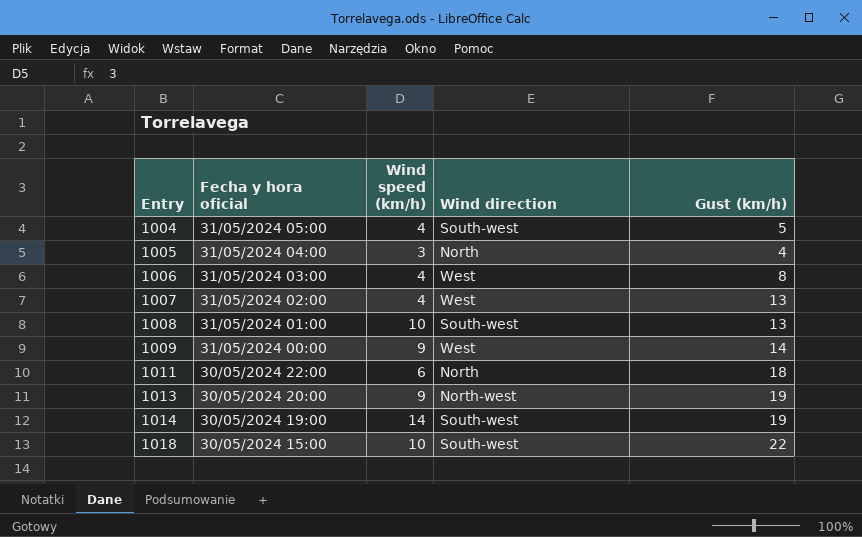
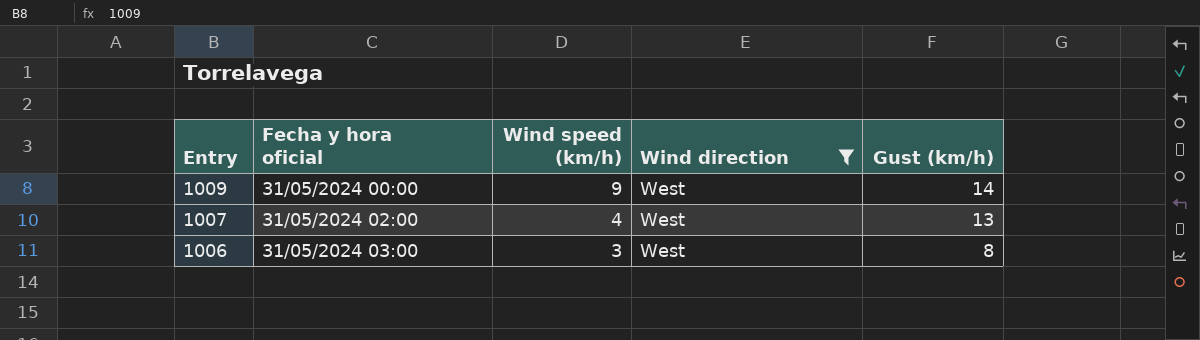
filter: none -> Wind direction = West
row order: Entry ascending -> Entry descending
1006 | Wind speed (km/h): 4 -> 3

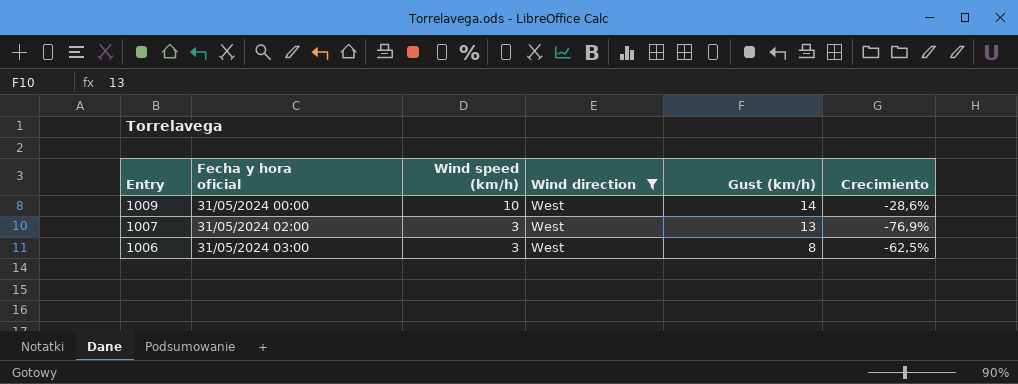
column Crecimiento | formula: none -> ([Wind speed (km/h)] - [Gust (km/h)]) / [Gust (km/h)]
1009 | Wind speed (km/h): 9 -> 10
1007 | Wind speed (km/h): 4 -> 3

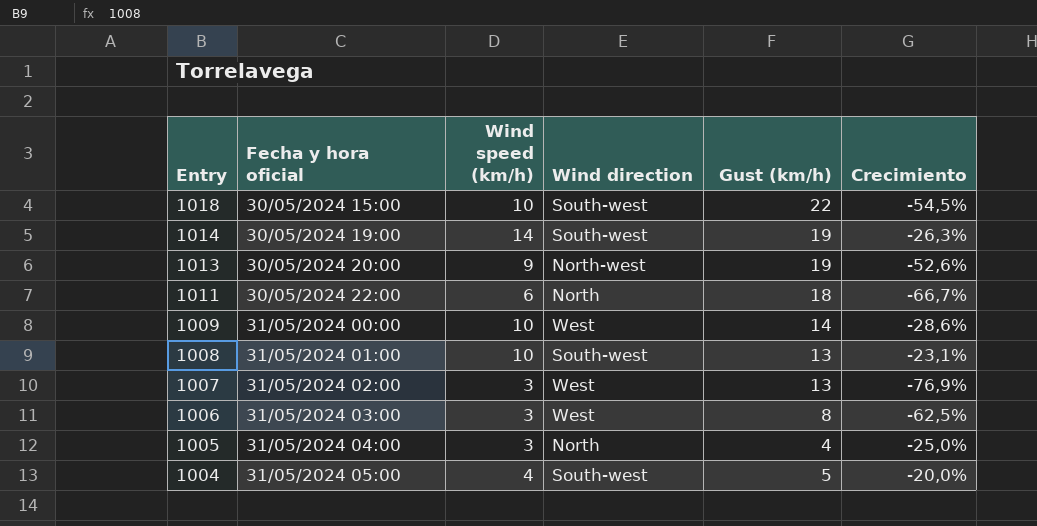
filter: Wind direction = West -> none

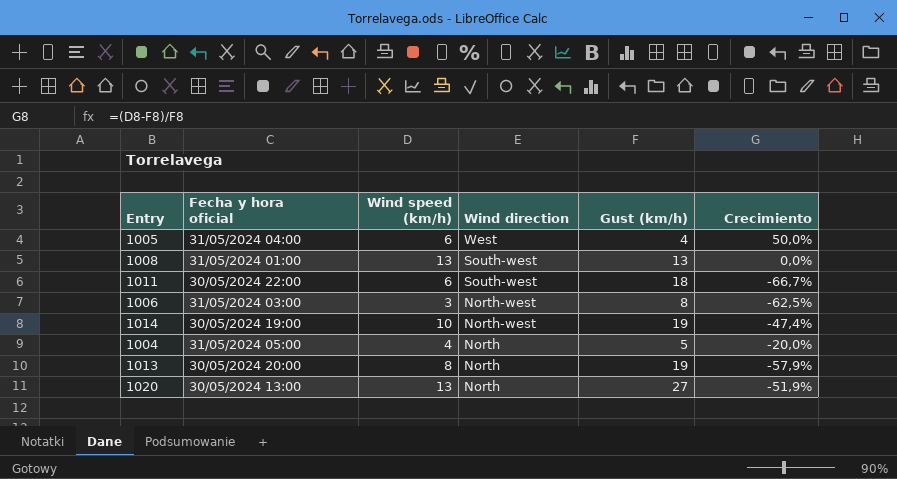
row order: Entry descending -> Wind direction descending
row 1018: 30/05/2024 15:00 | 10 | South-west | 22 | -54,5% -> none
row 1009: 31/05/2024 00:00 | 10 | West | 14 | -28,6% -> none
row 1007: 31/05/2024 02:00 | 3 | West | 13 | -76,9% -> none
1005 | Wind speed (km/h): 3 -> 6
1005 | Wind direction: North -> West
1005 | Crecimiento: -25,0% -> 50,0%
1008 | Wind speed (km/h): 10 -> 13
1008 | Crecimiento: -23,1% -> 0,0%
1011 | Wind direction: North -> South-west
1006 | Wind direction: West -> North-west
1014 | Wind speed (km/h): 14 -> 10
1014 | Wind direction: South-west -> North-west
1014 | Crecimiento: -26,3% -> -47,4%
1004 | Wind direction: South-west -> North
1013 | Wind speed (km/h): 9 -> 8
1013 | Wind direction: North-west -> North
1013 | Crecimiento: -52,6% -> -57,9%
row 1020: none -> 30/05/2024 13:00 | 13 | North | 27 | -51,9%

